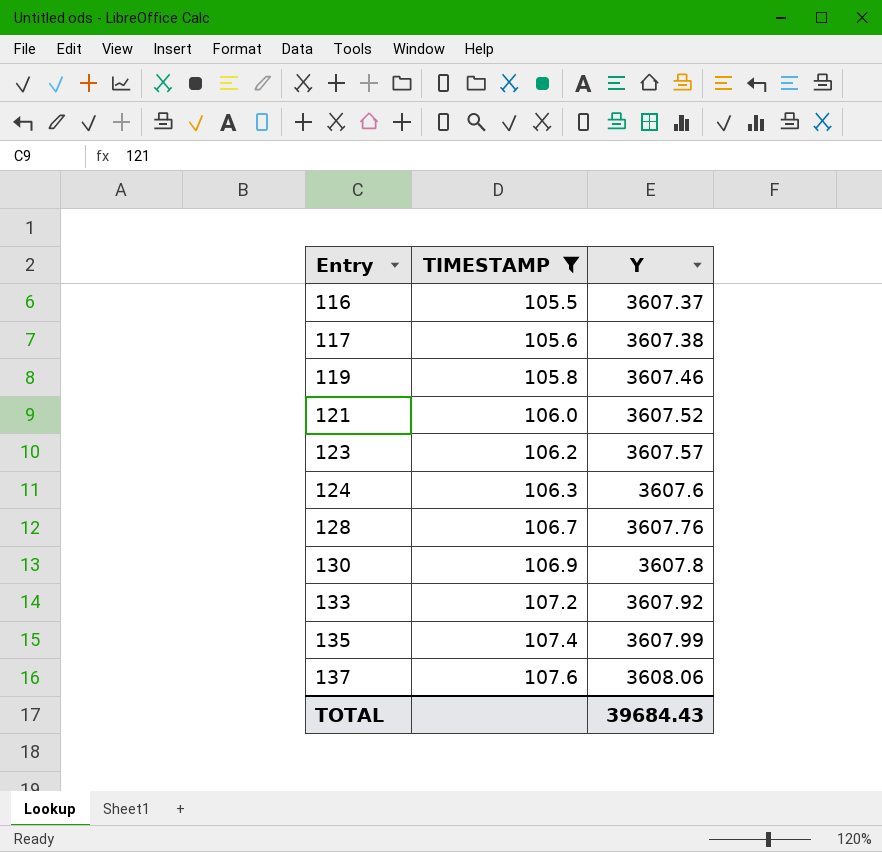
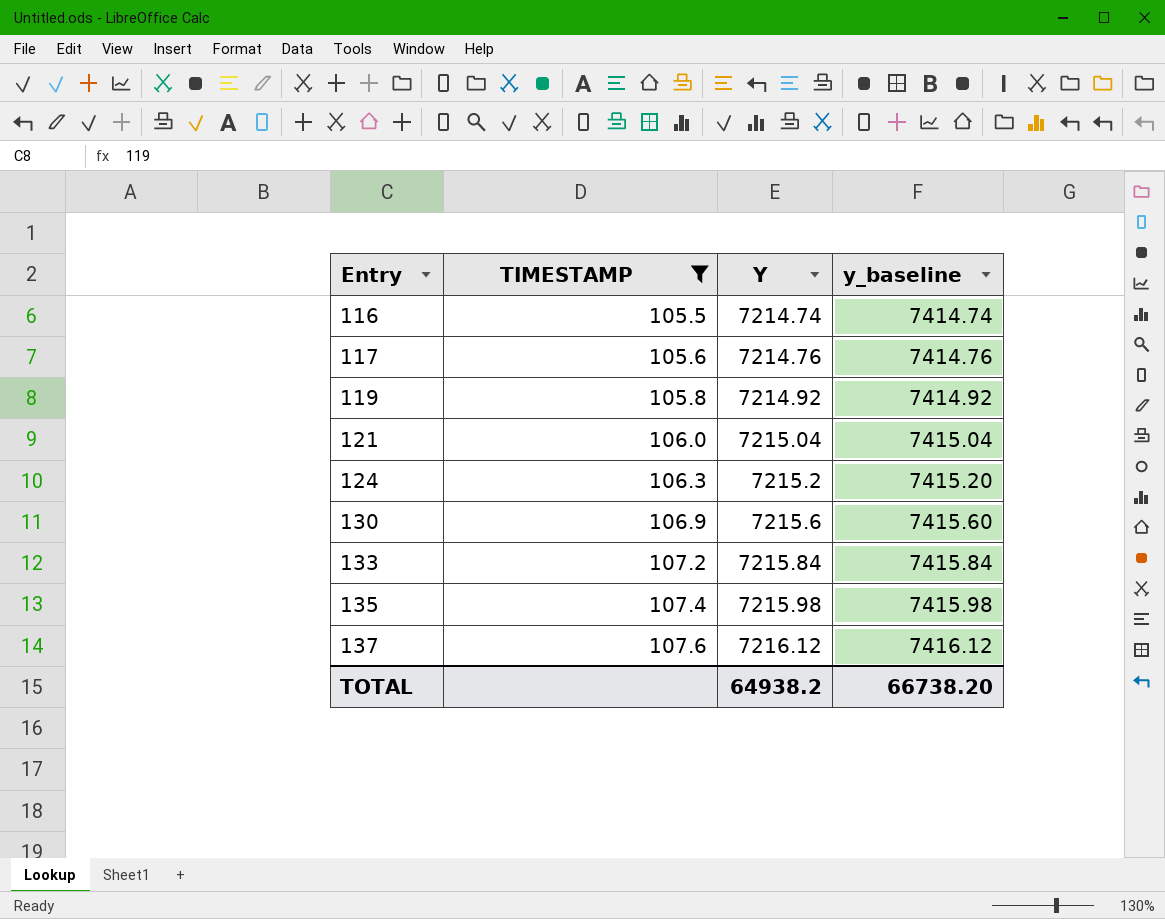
column y_baseline | formula: none -> [Y] + 200
row 123: 106.2 | 3607.57 -> none
row 128: 106.7 | 3607.76 -> none
116 | Y: 3607.37 -> 7214.74
117 | Y: 3607.38 -> 7214.76
119 | Y: 3607.46 -> 7214.92
121 | Y: 3607.52 -> 7215.04
124 | Y: 3607.6 -> 7215.2
130 | Y: 3607.8 -> 7215.6
133 | Y: 3607.92 -> 7215.84
135 | Y: 3607.99 -> 7215.98
137 | Y: 3608.06 -> 7216.12
TOTAL | Y: 39684.43 -> 64938.2

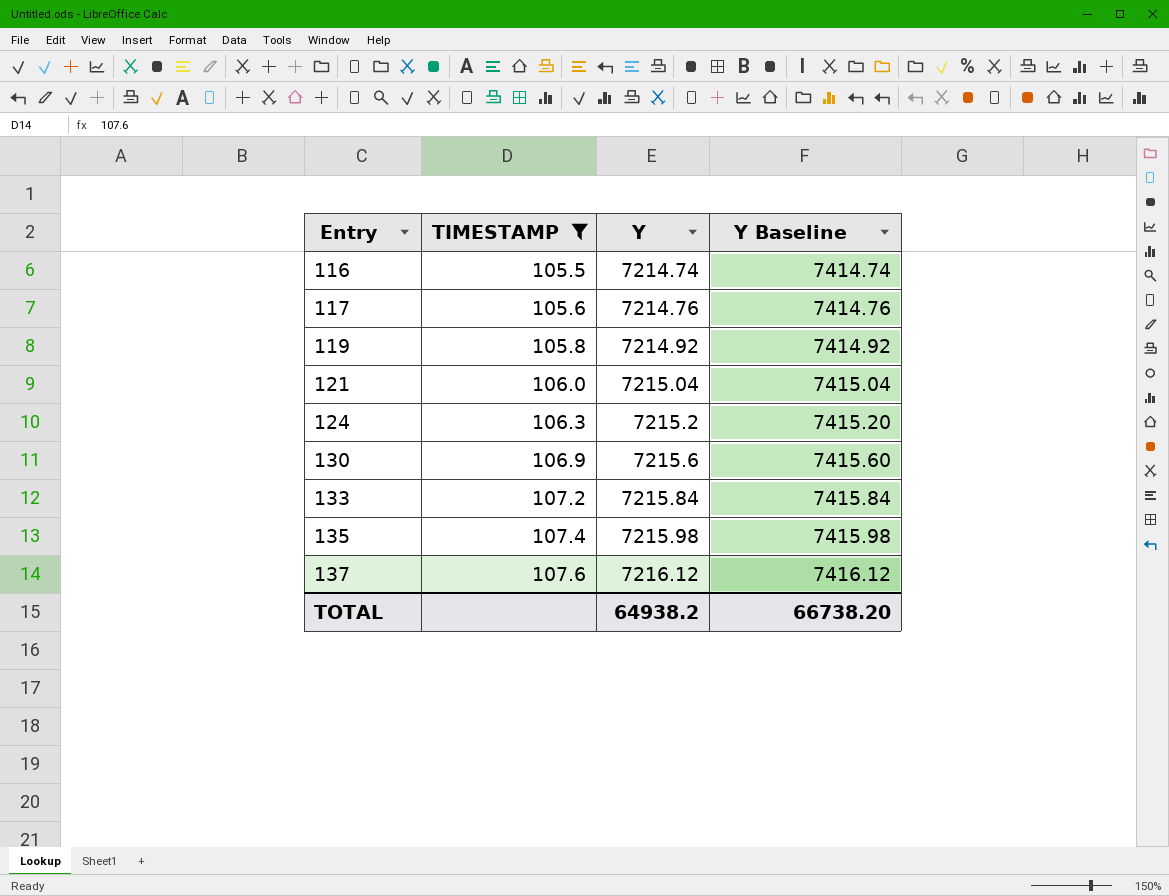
column name: y_baseline -> Y Baseline

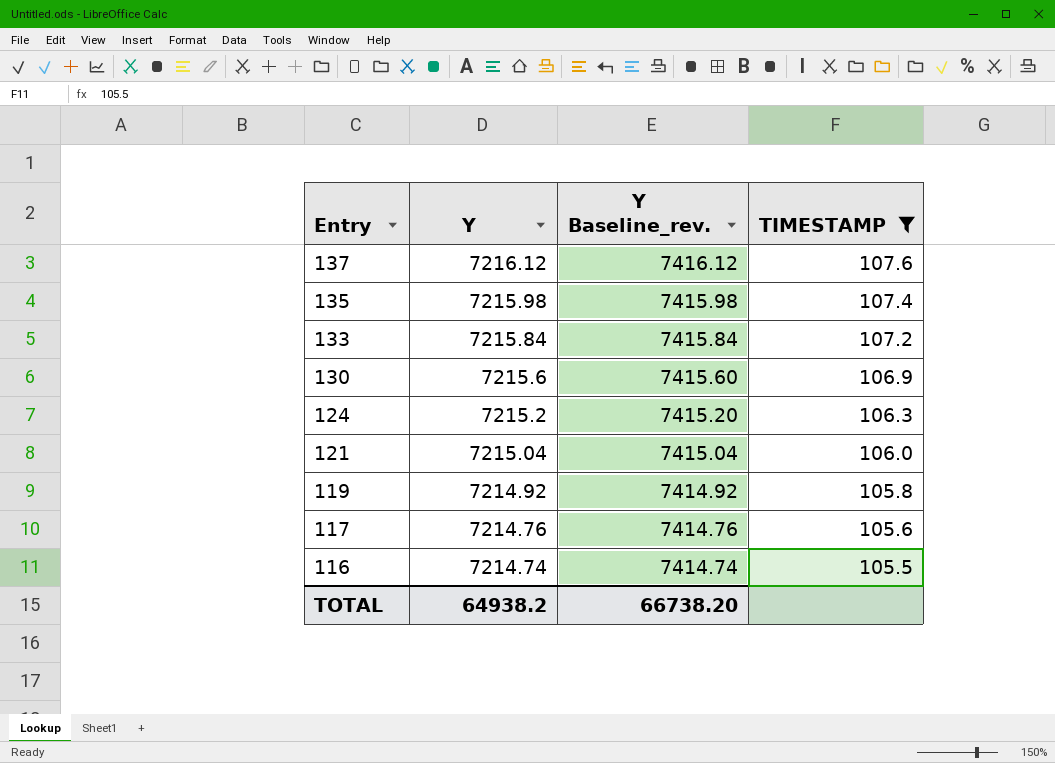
row order: Entry ascending -> Entry descending
column name: Y Baseline -> Y Baseline_rev.
column TIMESTAMP | position: 2 -> 4

